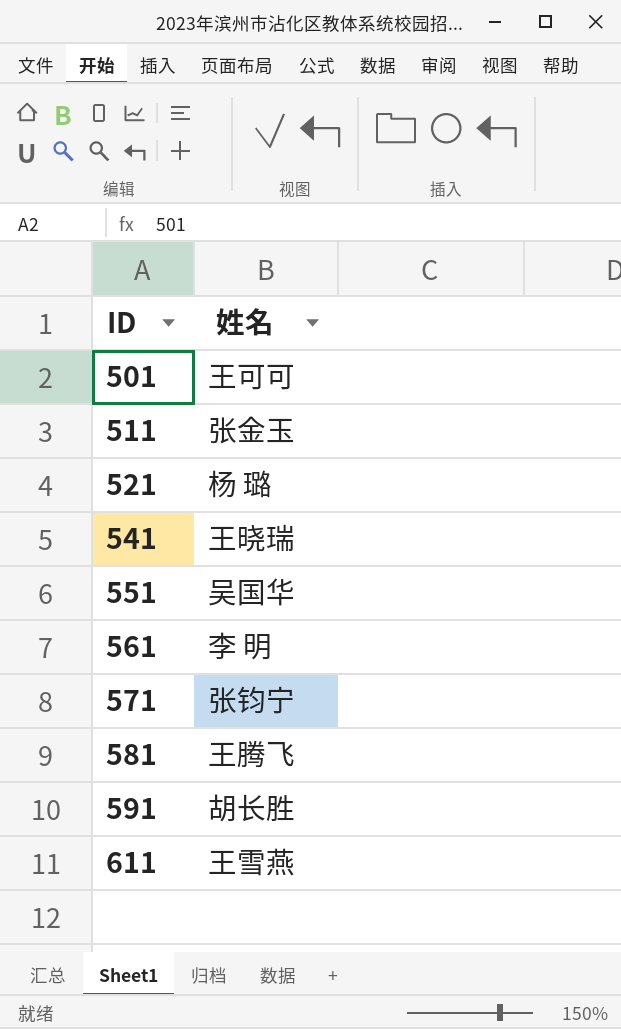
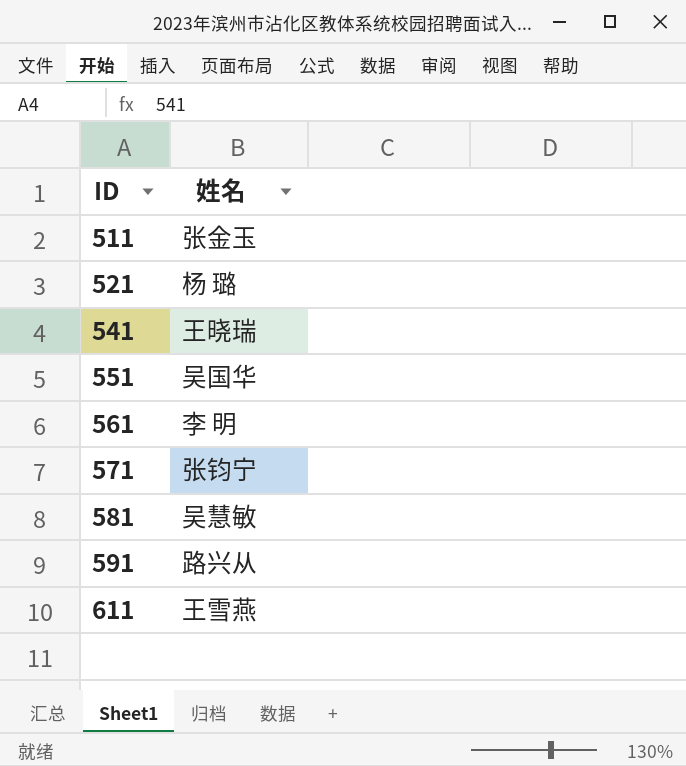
row 501: 王可可 -> none
581 | 姓名: 王腾飞 -> 吴慧敏
591 | 姓名: 胡长胜 -> 路兴从

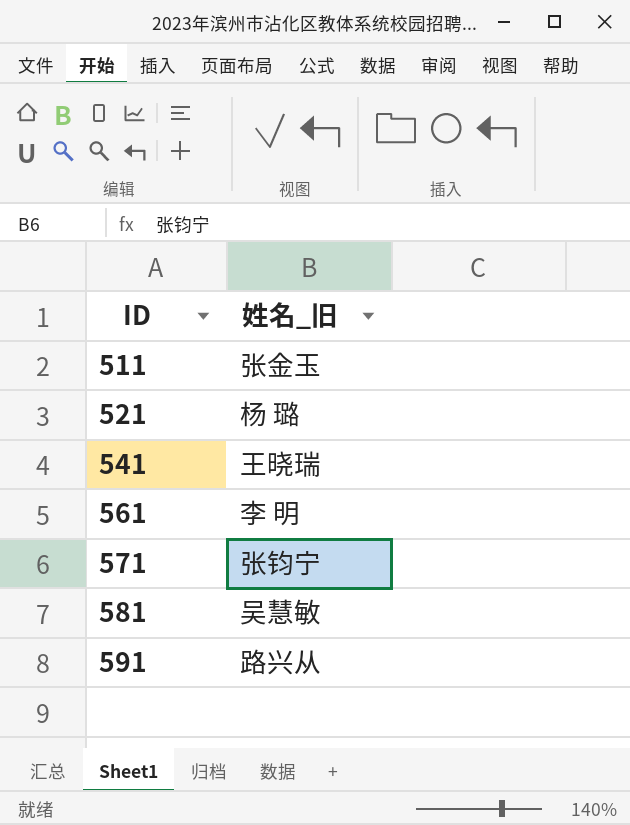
column name: 姓名 -> 姓名_旧
row 551: 吴国华 -> none
row 611: 王雪燕 -> none

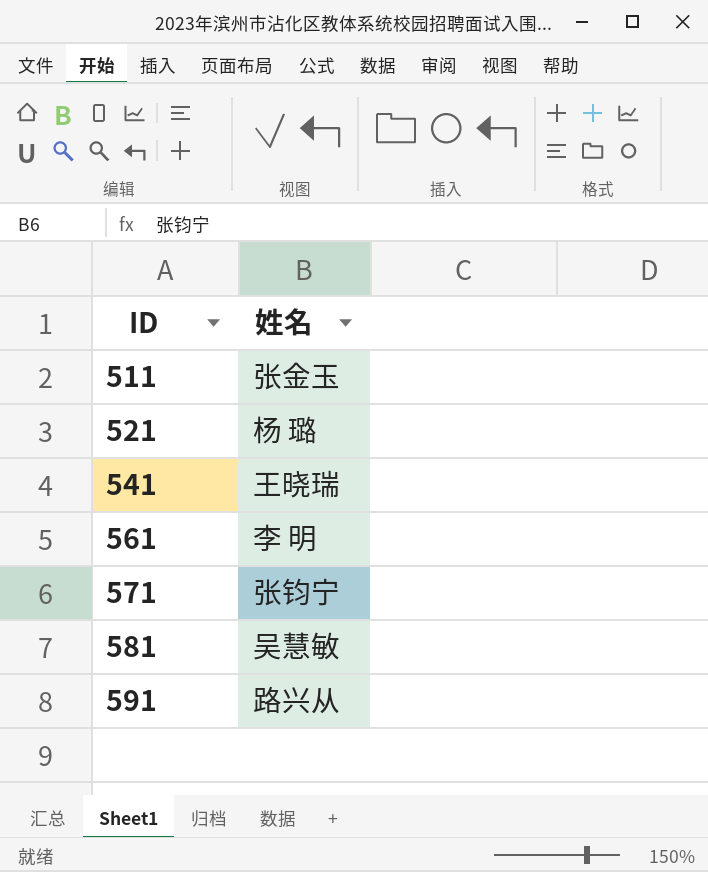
column name: 姓名_旧 -> 姓名

